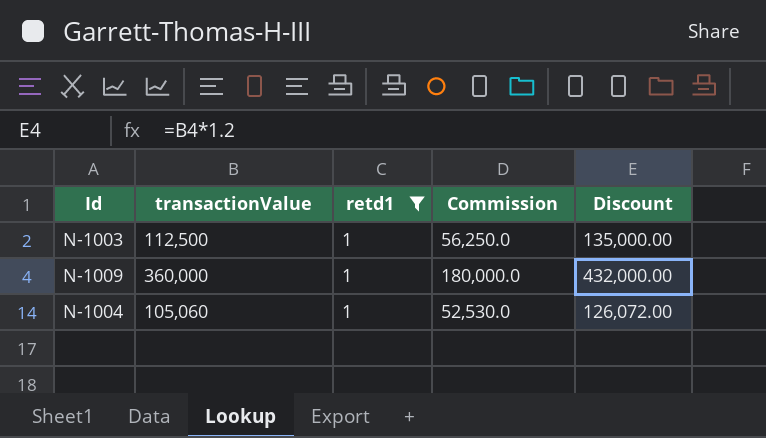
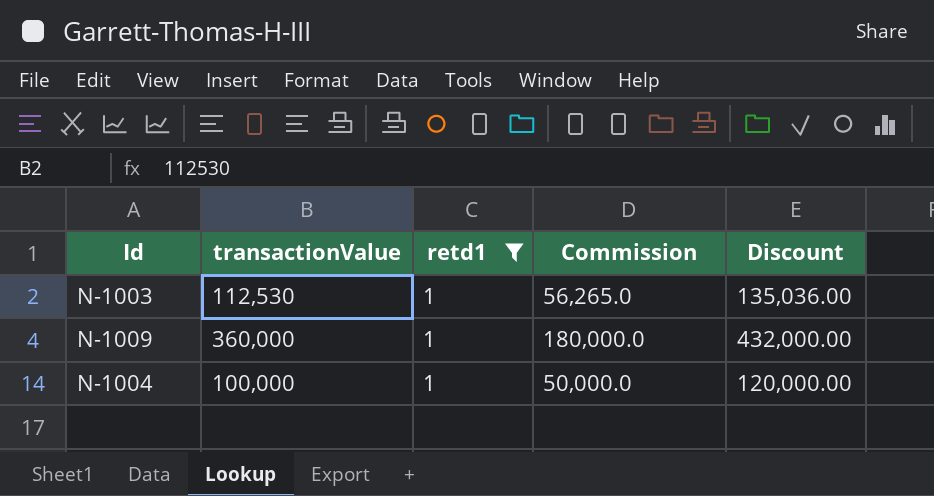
N-1003 | transactionValue: 112,500 -> 112,530
N-1003 | Commission: 56,250.0 -> 56,265.0
N-1003 | Discount: 135,000.00 -> 135,036.00
N-1004 | transactionValue: 105,060 -> 100,000
N-1004 | Commission: 52,530.0 -> 50,000.0
N-1004 | Discount: 126,072.00 -> 120,000.00

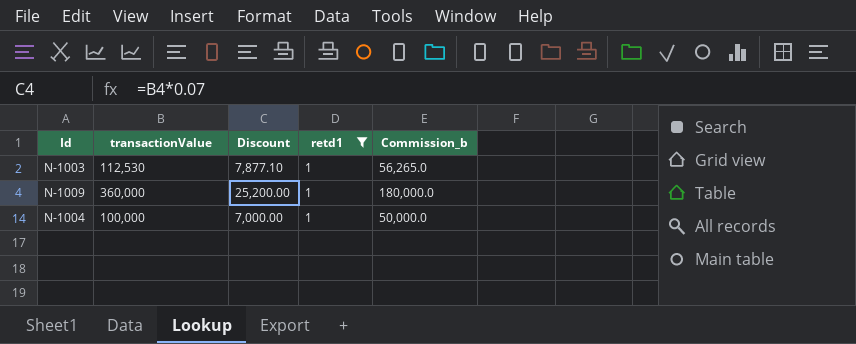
column Discount | formula: [transactionValue] * 1.2 -> [transactionValue] * 0.07
column Discount | position: 5 -> 3
column name: Commission -> Commission_b

